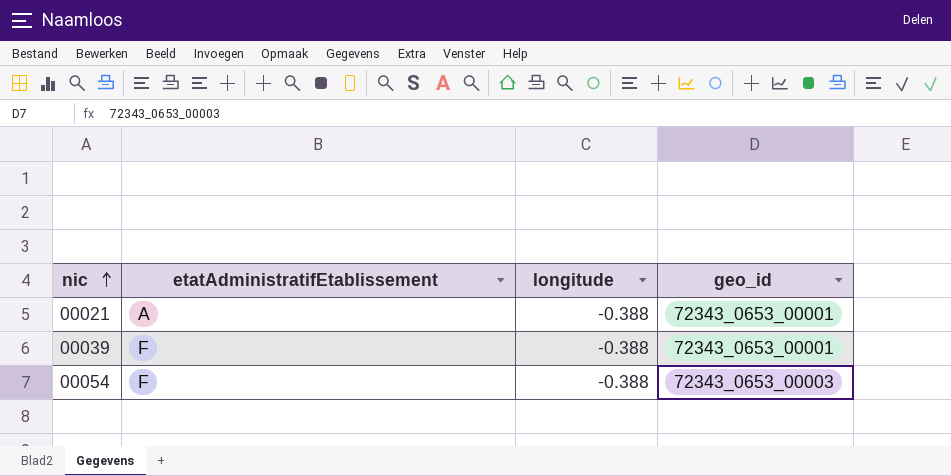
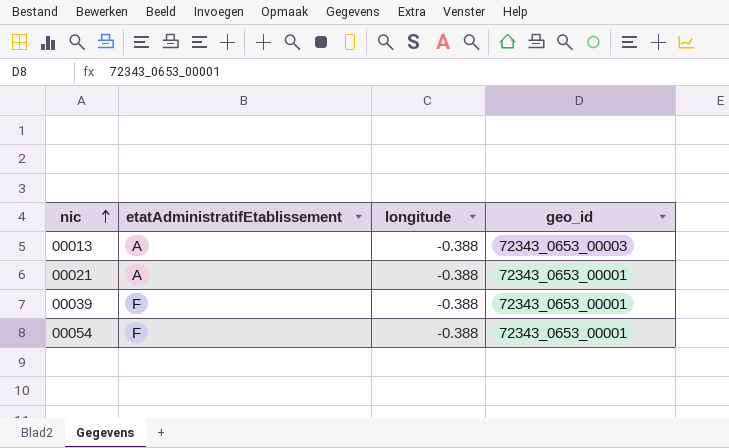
row 00013: none -> A | -0.388 | 72343_0653_00003
00054 | geo_id: 72343_0653_00003 -> 72343_0653_00001

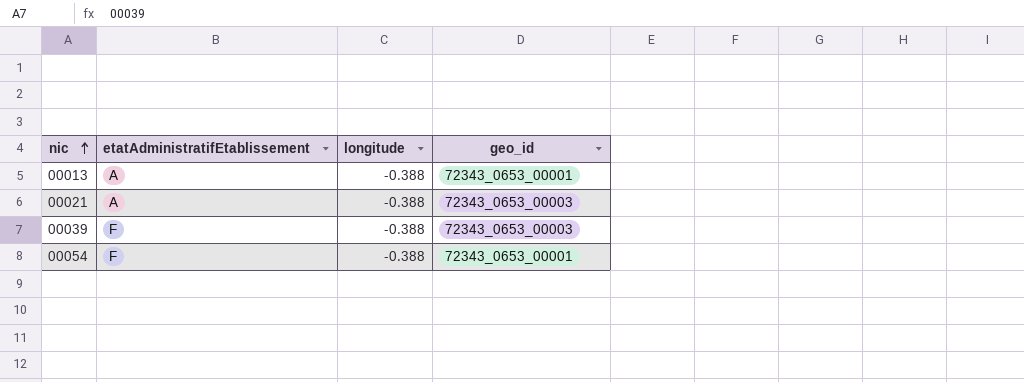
00013 | geo_id: 72343_0653_00003 -> 72343_0653_00001
00021 | geo_id: 72343_0653_00001 -> 72343_0653_00003
00039 | geo_id: 72343_0653_00001 -> 72343_0653_00003

